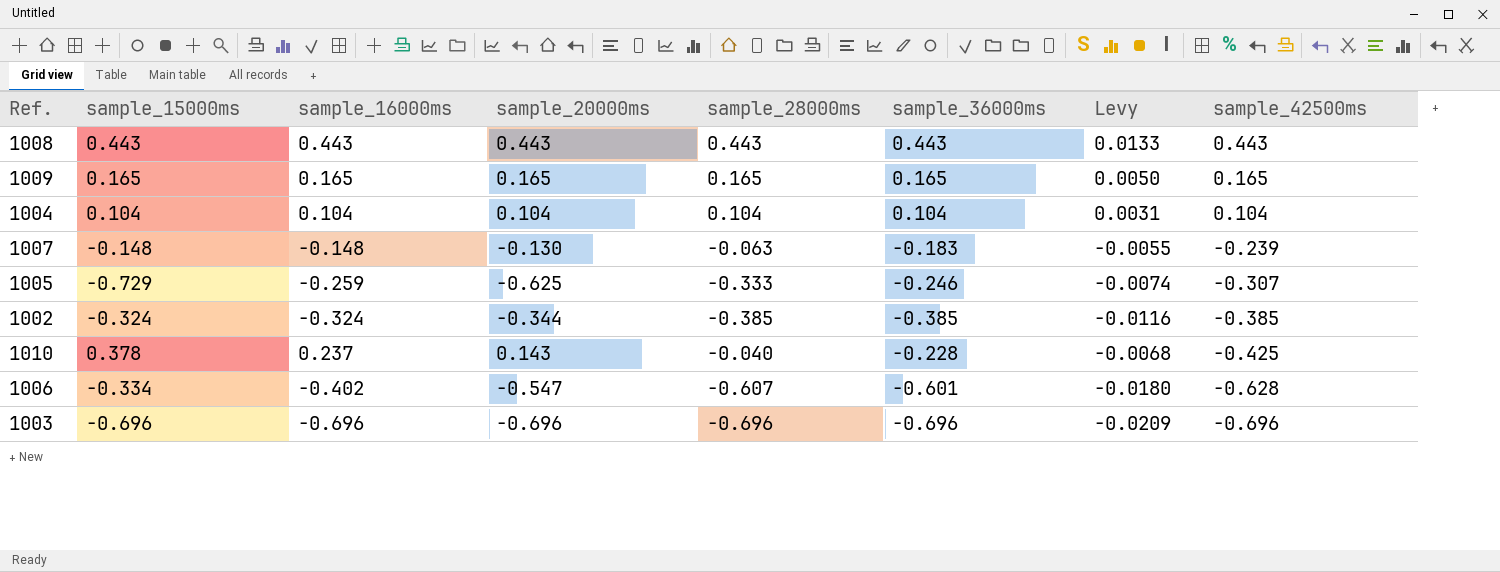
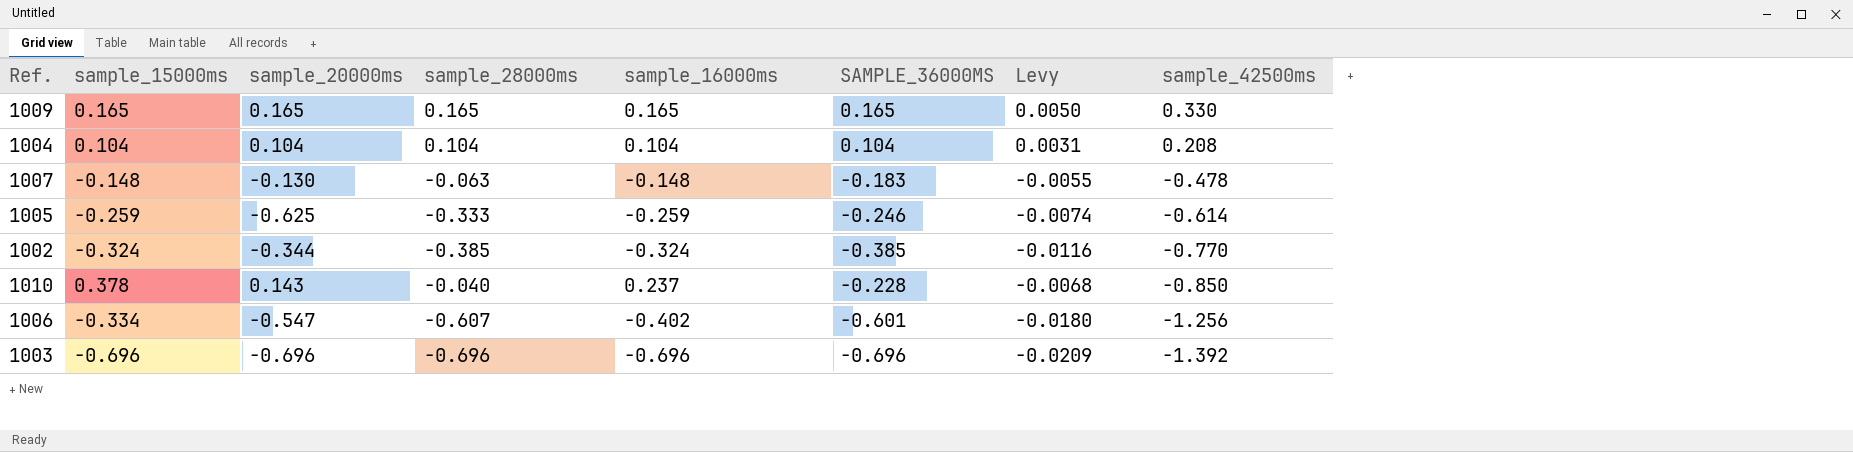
column sample_16000ms | position: 3 -> 5
column name: sample_36000ms -> SAMPLE_36000MS
row 1008: 0.443 | 0.443 | 0.443 | 0.443 | 0.443 | 0.0133 | 0.443 -> none
1009 | sample_42500ms: 0.165 -> 0.330
1004 | sample_42500ms: 0.104 -> 0.208
1007 | sample_42500ms: -0.239 -> -0.478
1005 | sample_15000ms: -0.729 -> -0.259
1005 | sample_42500ms: -0.307 -> -0.614
1002 | sample_42500ms: -0.385 -> -0.770
1010 | sample_42500ms: -0.425 -> -0.850
1006 | sample_42500ms: -0.628 -> -1.256
1003 | sample_42500ms: -0.696 -> -1.392

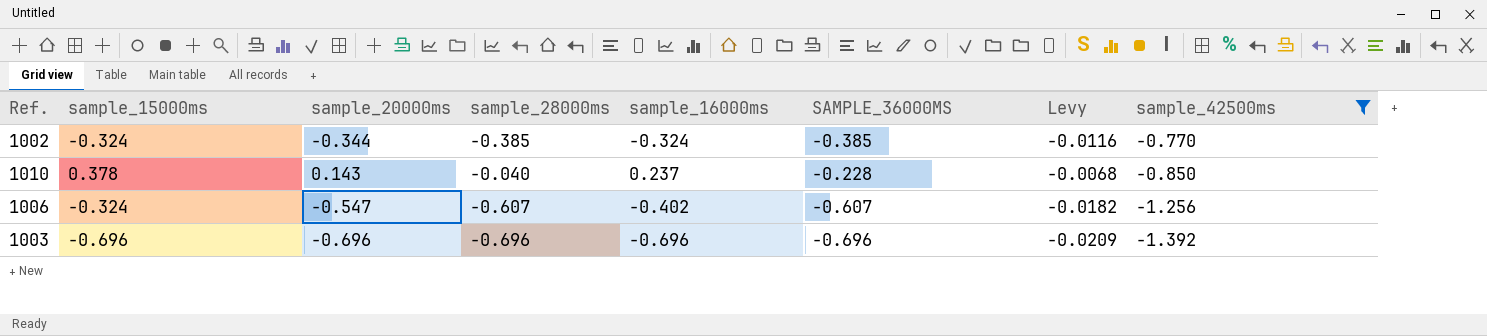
filter: none -> sample_42500ms <= -0.770
1006 | sample_15000ms: -0.334 -> -0.324
1006 | SAMPLE_36000MS: -0.601 -> -0.607
1006 | Levy: -0.0180 -> -0.0182

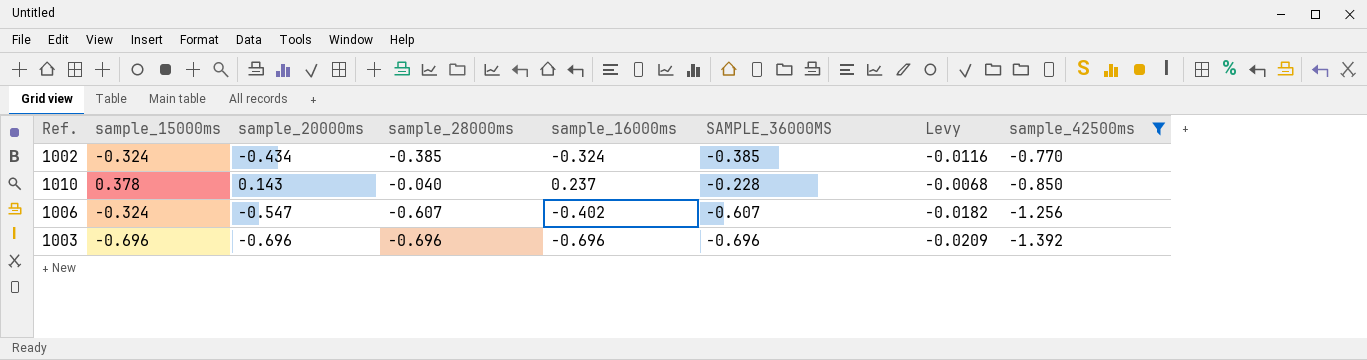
1002 | sample_20000ms: -0.344 -> -0.434

